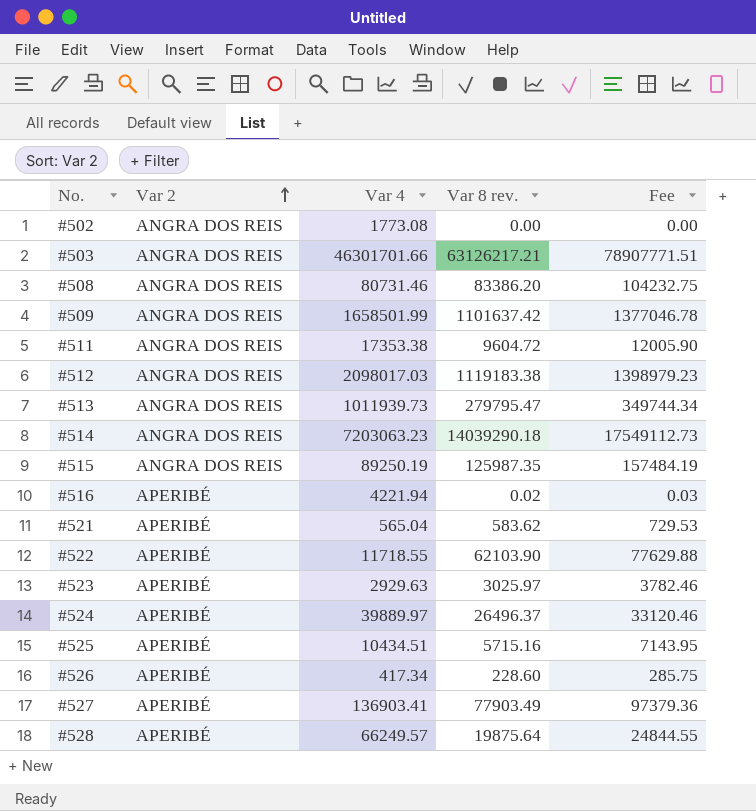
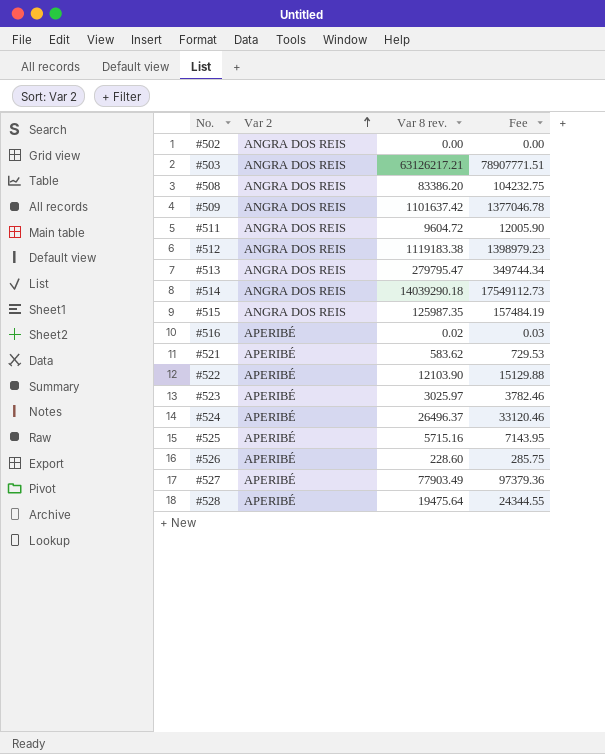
column Var 4 | position: 3 -> none
#522 | Var 8 rev.: 62103.90 -> 12103.90
#522 | Fee: 77629.88 -> 15129.88
#528 | Var 8 rev.: 19875.64 -> 19475.64
#528 | Fee: 24844.55 -> 24344.55

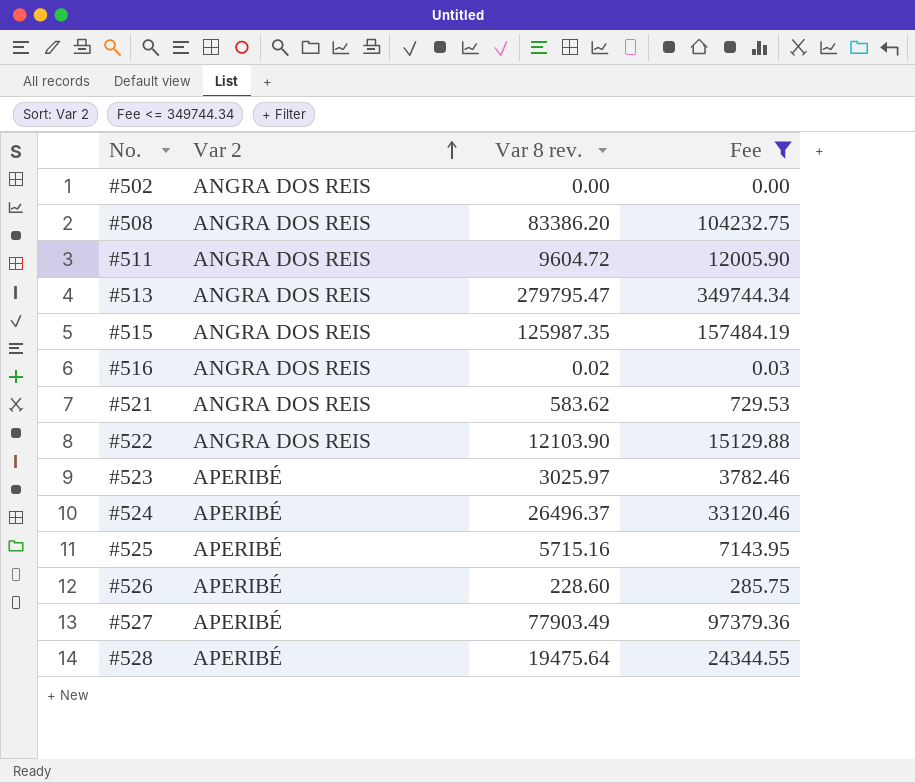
filter: none -> Fee <= 349744.34
#516 | Var 2: APERIBÉ -> ANGRA DOS REIS
#521 | Var 2: APERIBÉ -> ANGRA DOS REIS
#522 | Var 2: APERIBÉ -> ANGRA DOS REIS

